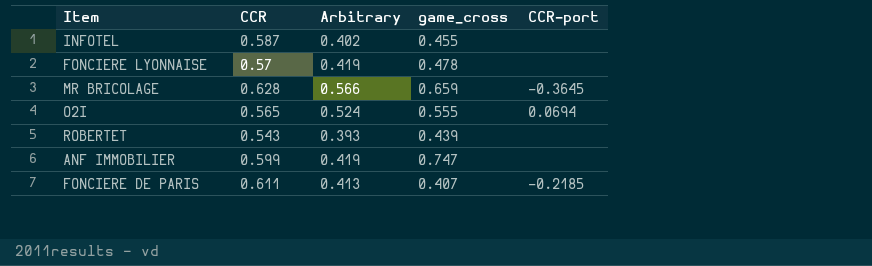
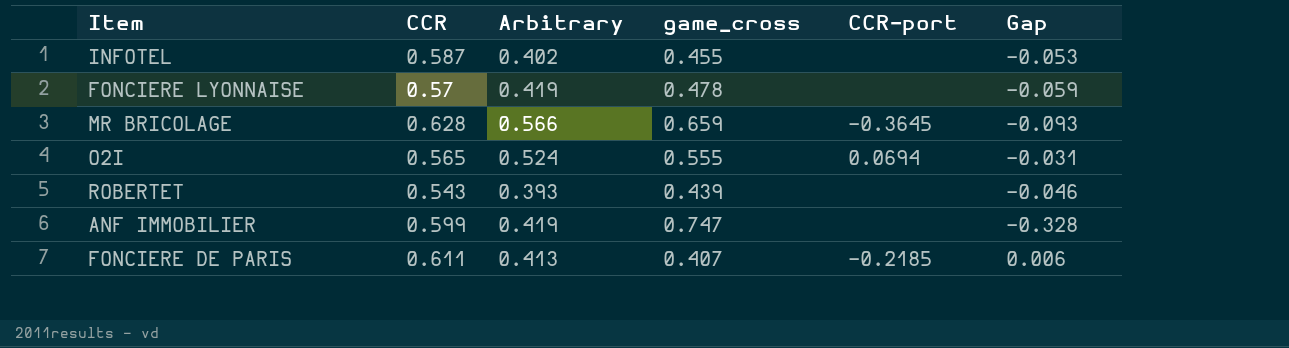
column Gap | formula: none -> [Arbitrary] - [game_cross]

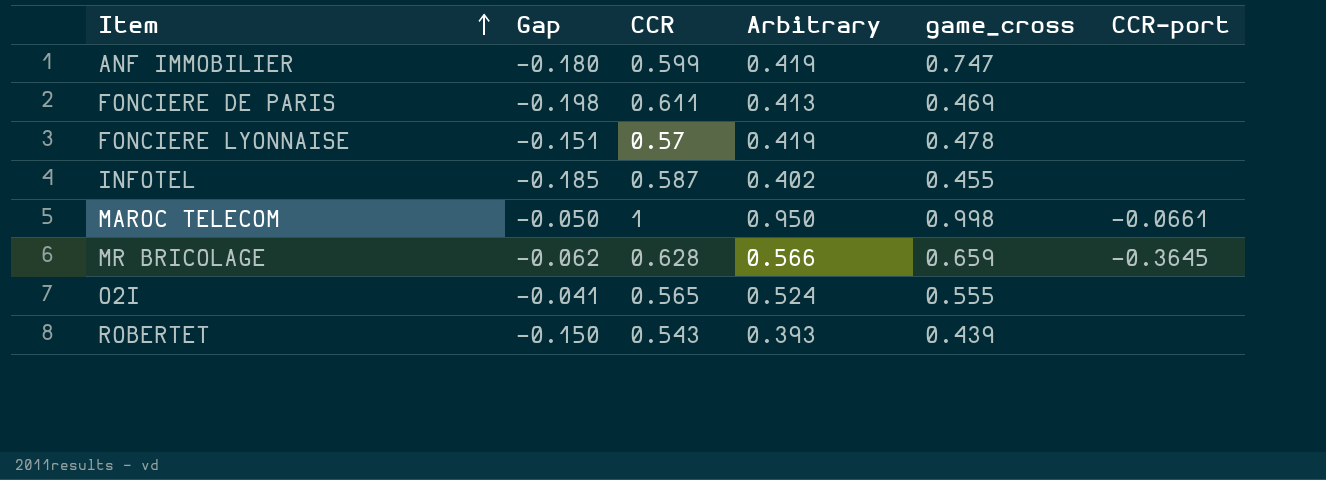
row order: none -> Item ascending
column Gap | formula: [Arbitrary] - [game_cross] -> [Arbitrary] - [CCR]
column Gap | position: 6 -> 2
FONCIERE DE PARIS | game_cross: 0.407 -> 0.469
FONCIERE DE PARIS | CCR-port: -0.2185 -> none
row MAROC TELECOM: none -> -0.050 | 1 | 0.950 | 0.998 | -0.0661
O2I | CCR-port: 0.0694 -> none

